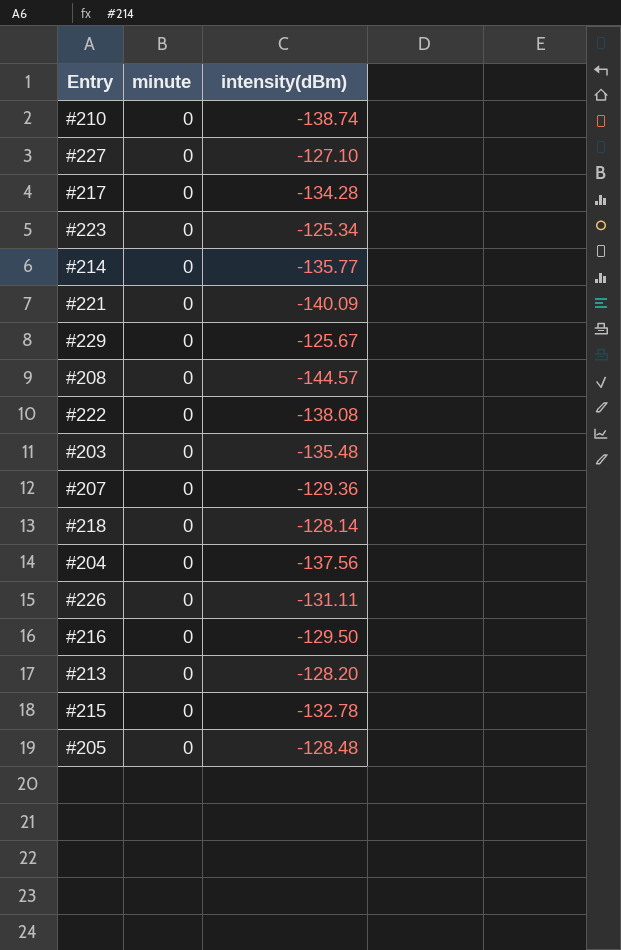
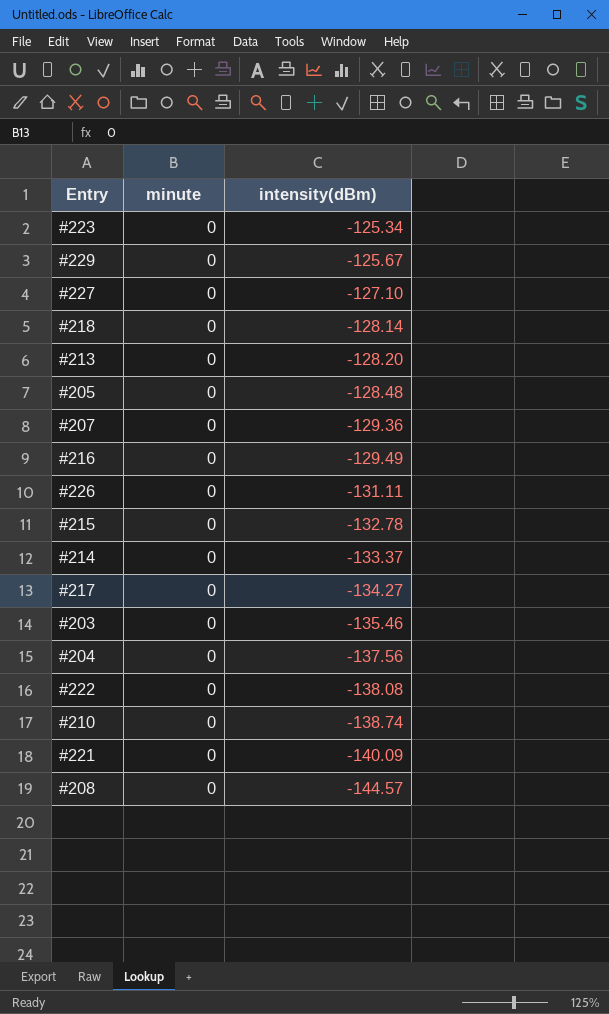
row order: none -> intensity(dBm) descending
#216 | intensity(dBm): -129.50 -> -129.49
#214 | intensity(dBm): -135.77 -> -133.37
#217 | intensity(dBm): -134.28 -> -134.27
#203 | intensity(dBm): -135.48 -> -135.46

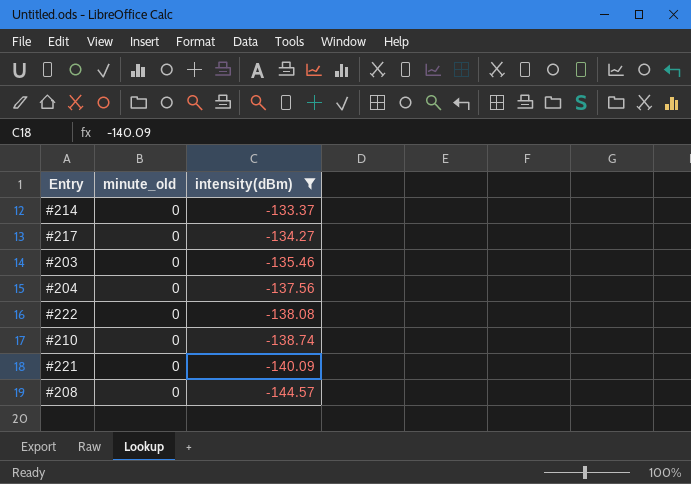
filter: none -> intensity(dBm) <= -133.37
column name: minute -> minute_old

